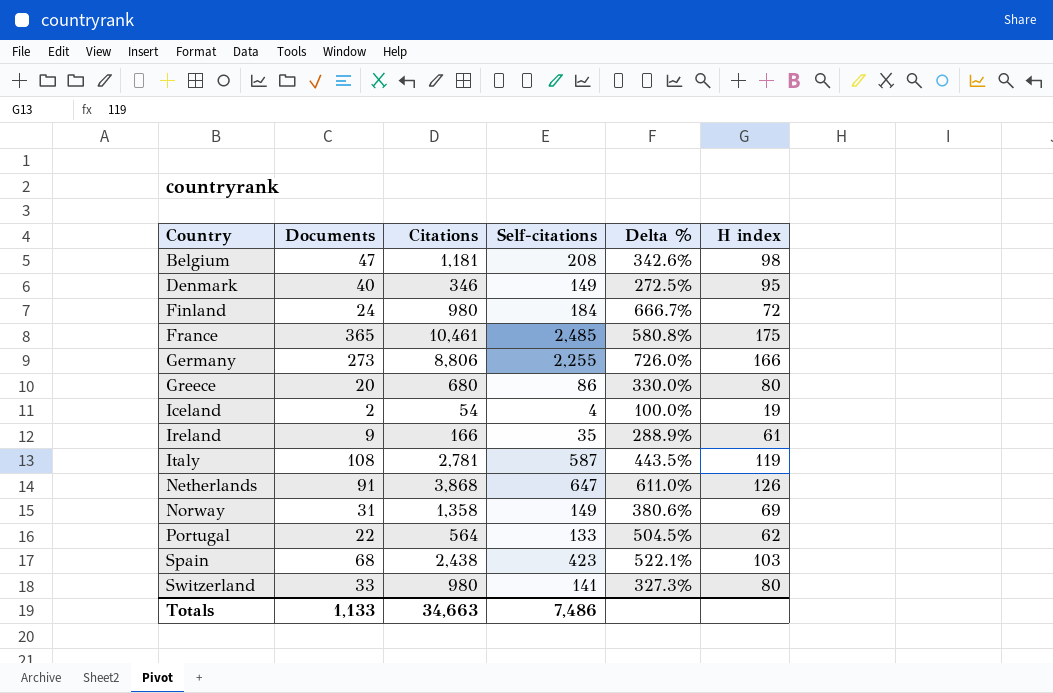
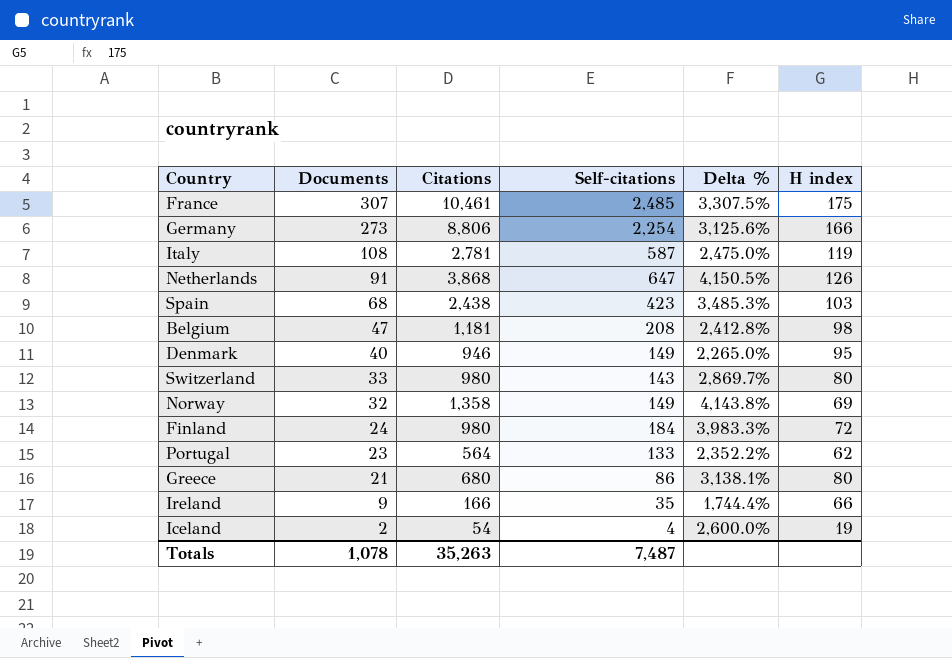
row order: Country ascending -> Documents descending
column Delta % | formula: ([Self-citations] - [Documents]) / [Documents] -> ([Citations] - [Documents]) / [Documents]
France | Documents: 365 -> 307
Germany | Self-citations: 2,255 -> 2,254
Denmark | Citations: 346 -> 946
Switzerland | Self-citations: 141 -> 143
Norway | Documents: 31 -> 32
Portugal | Documents: 22 -> 23
Greece | Documents: 20 -> 21
Ireland | H index: 61 -> 66
Totals | Documents: 1,133 -> 1,078
Totals | Citations: 34,663 -> 35,263
Totals | Self-citations: 7,486 -> 7,487

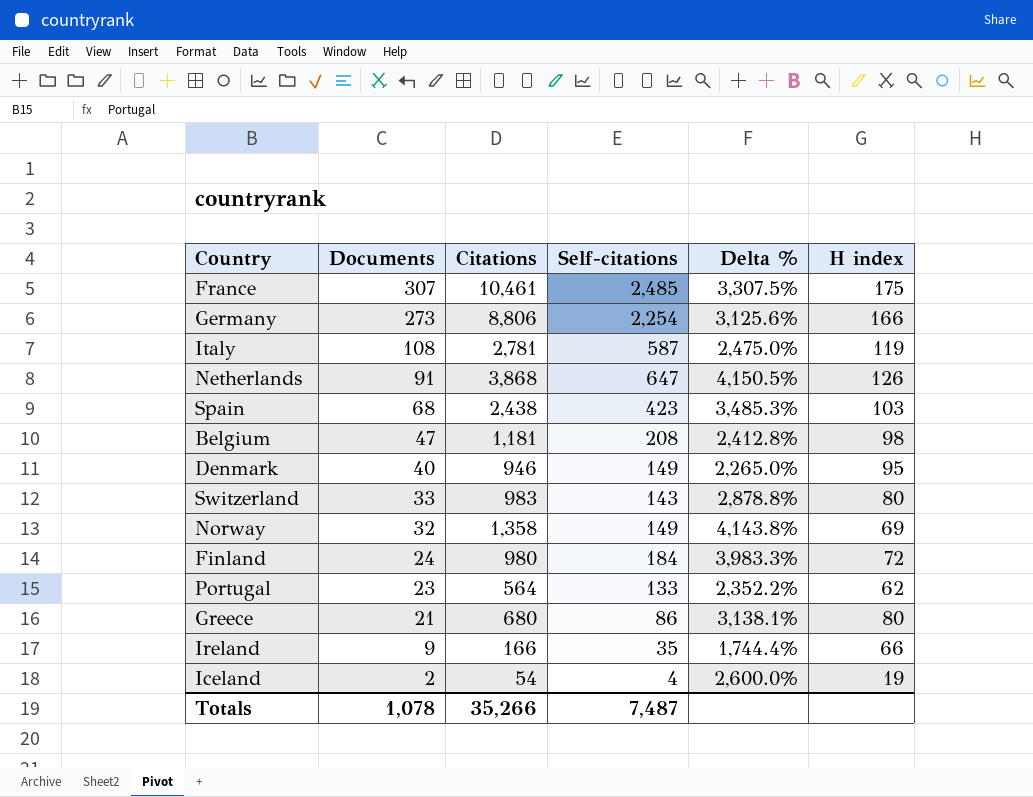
Switzerland | Citations: 980 -> 983
Switzerland | Delta %: 2,869.7% -> 2,878.8%
Totals | Citations: 35,263 -> 35,266

